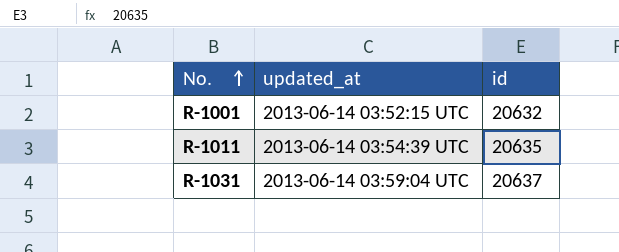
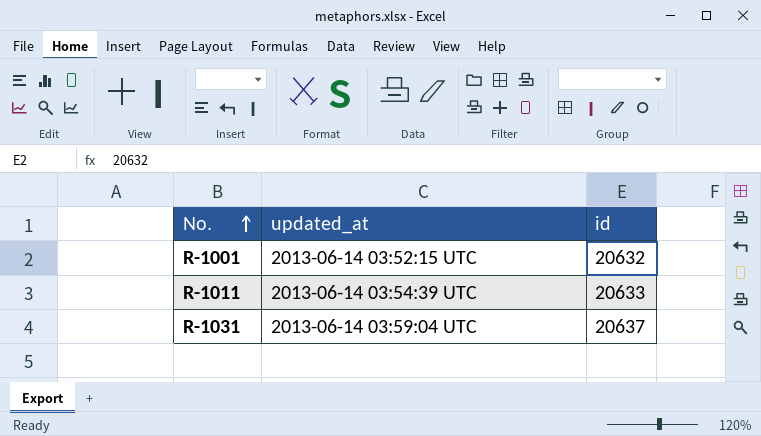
R-1011 | id: 20635 -> 20633

